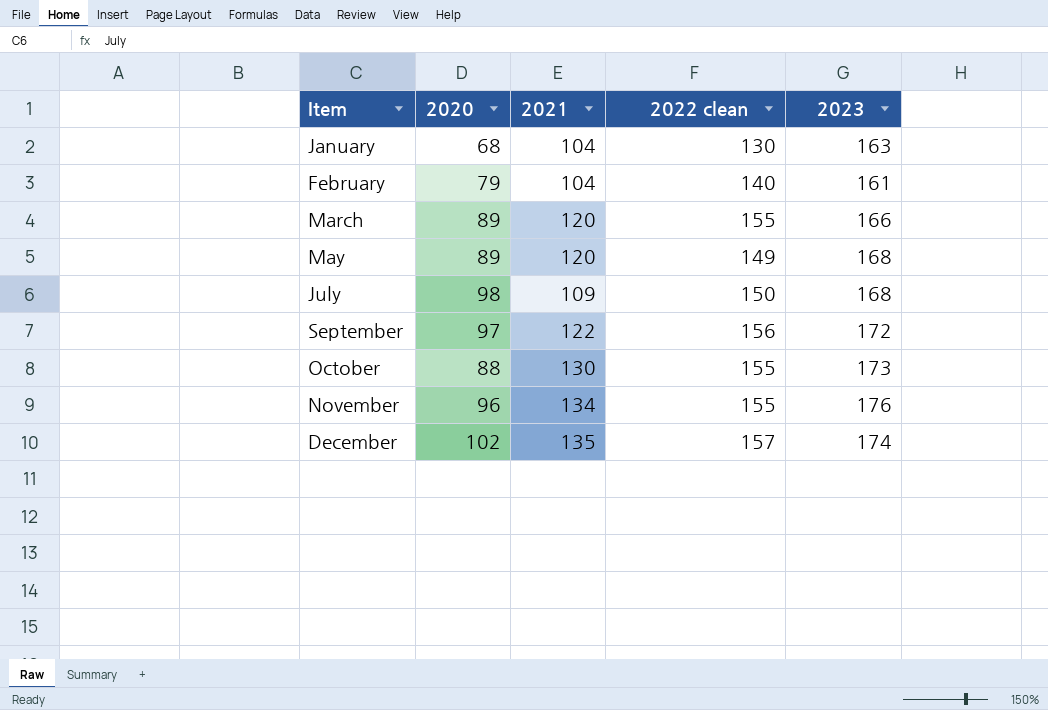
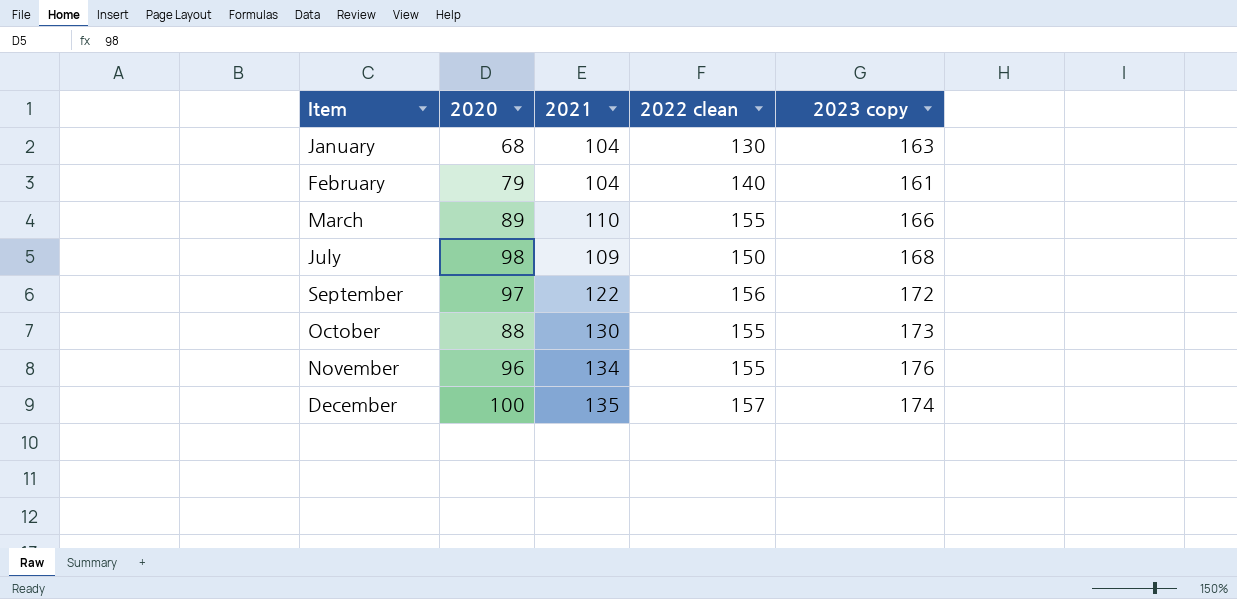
column name: 2023 -> 2023 copy
row May: 89 | 120 | 149 | 168 -> none
March | 2021: 120 -> 110
December | 2020: 102 -> 100

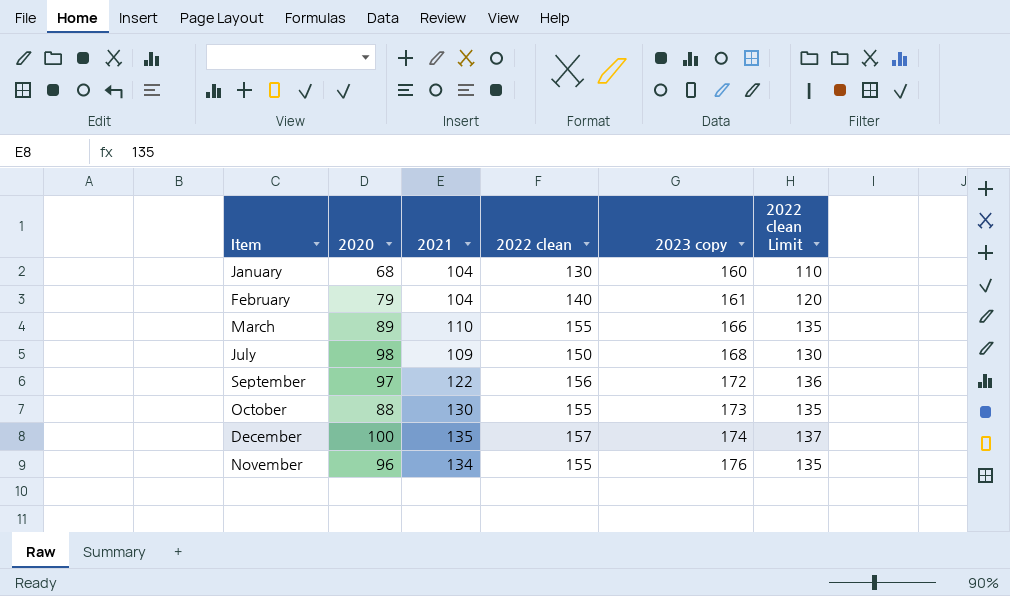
row order: Item ascending -> 2023 copy ascending
column 2022 clean Limit | formula: none -> [2022 clean] - 20
January | 2023 copy: 163 -> 160

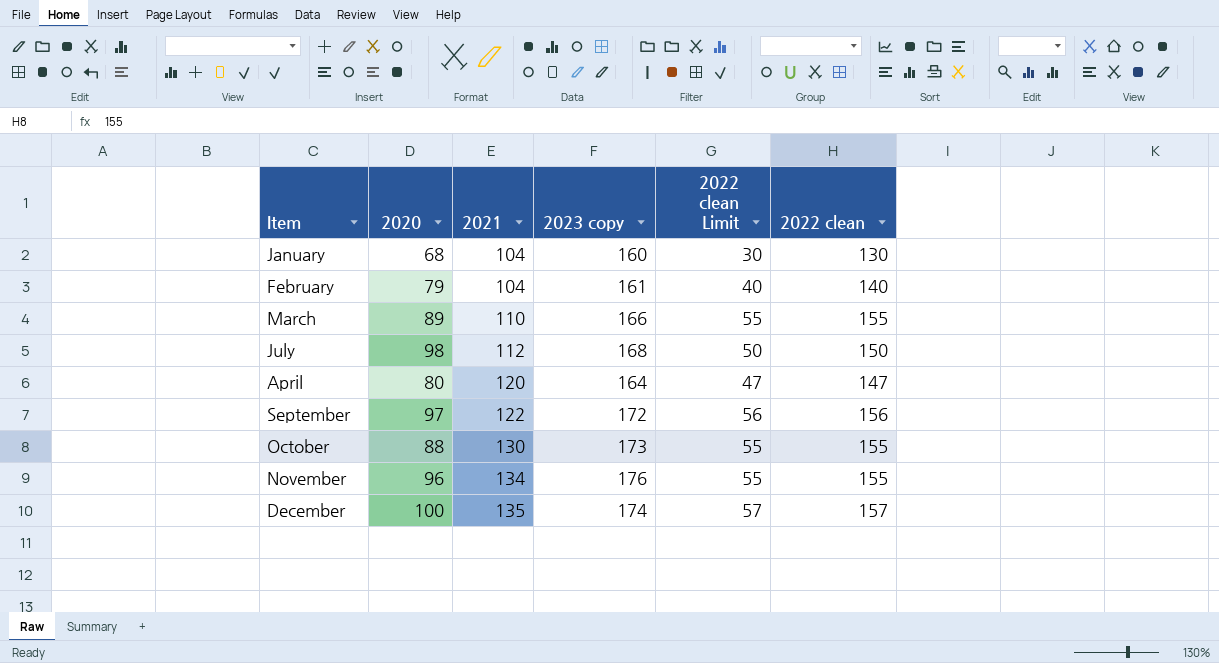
row order: 2023 copy ascending -> 2021 ascending
column 2022 clean Limit | formula: [2022 clean] - 20 -> [2022 clean] - 100
column 2022 clean | position: 4 -> 6
July | 2021: 109 -> 112
row April: none -> 80 | 120 | 164 | 47 | 147

